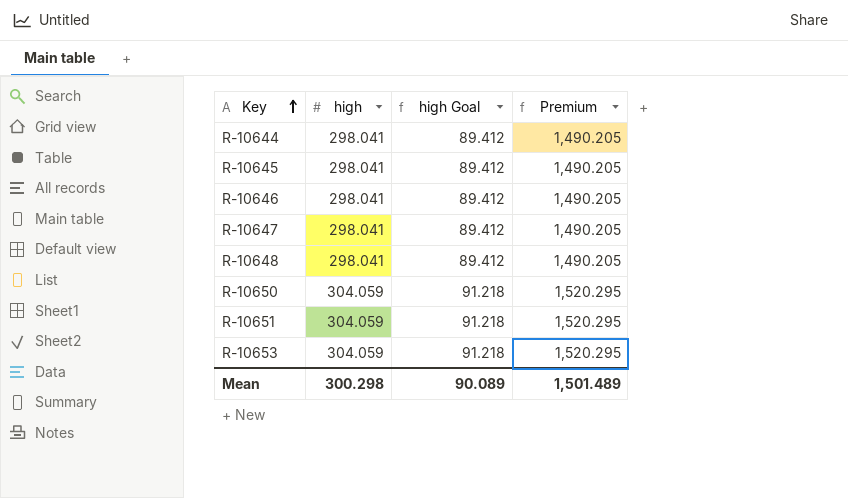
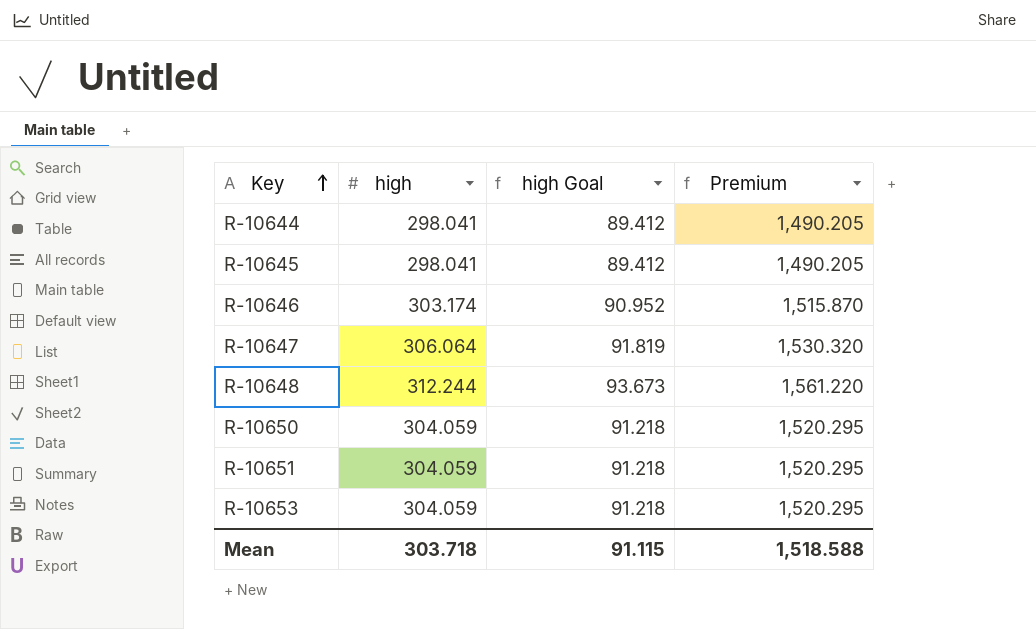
R-10646 | high: 298.041 -> 303.174
R-10646 | high Goal: 89.412 -> 90.952
R-10646 | Premium: 1,490.205 -> 1,515.870
R-10647 | high: 298.041 -> 306.064
R-10647 | high Goal: 89.412 -> 91.819
R-10647 | Premium: 1,490.205 -> 1,530.320
R-10648 | high: 298.041 -> 312.244
R-10648 | high Goal: 89.412 -> 93.673
R-10648 | Premium: 1,490.205 -> 1,561.220
Mean | high: 300.298 -> 303.718
Mean | high Goal: 90.089 -> 91.115
Mean | Premium: 1,501.489 -> 1,518.588

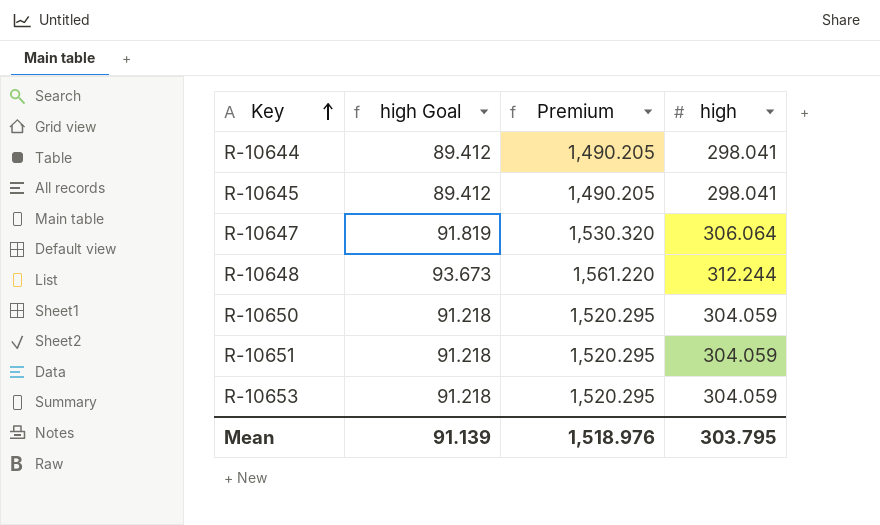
column high | position: 2 -> 4
row R-10646: 303.174 | 90.952 | 1,515.870 -> none
Mean | high Goal: 91.115 -> 91.139
Mean | Premium: 1,518.588 -> 1,518.976
Mean | high: 303.718 -> 303.795

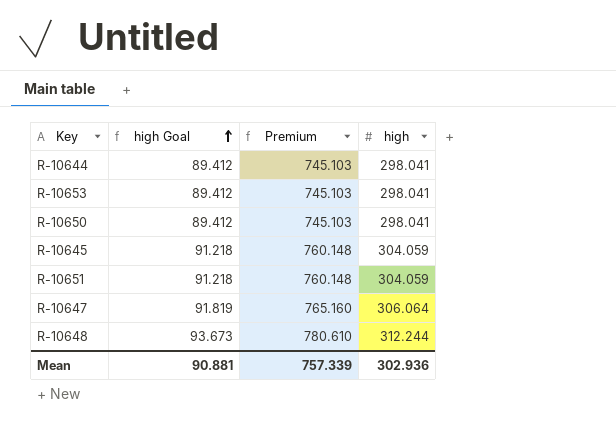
row order: Key ascending -> high Goal ascending
column Premium | formula: [high] * 5 -> [high] * 2.5
R-10653 | high Goal: 91.218 -> 89.412
R-10653 | high: 304.059 -> 298.041
R-10650 | high Goal: 91.218 -> 89.412
R-10650 | high: 304.059 -> 298.041
R-10645 | high Goal: 89.412 -> 91.218
R-10645 | high: 298.041 -> 304.059
Mean | high Goal: 91.139 -> 90.881
Mean | Premium: 1,518.976 -> 757.339
Mean | high: 303.795 -> 302.936

